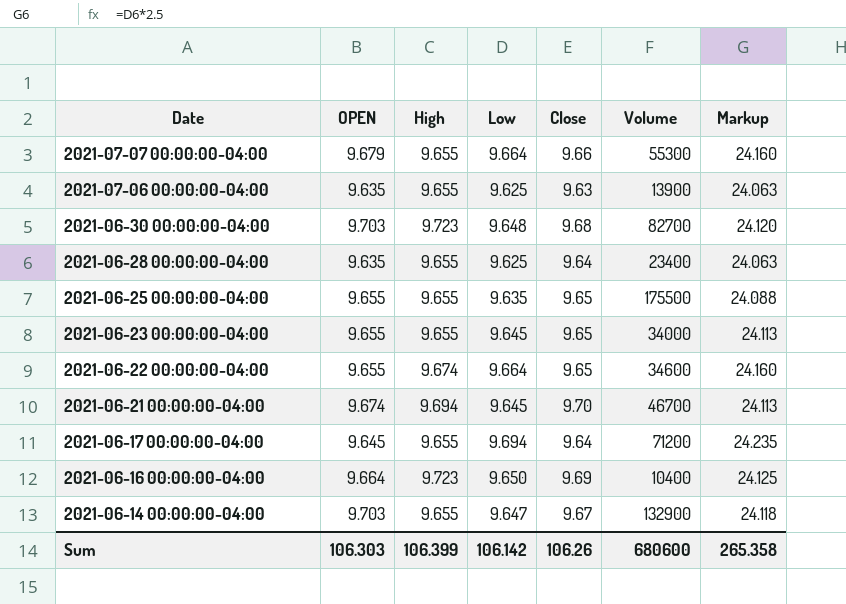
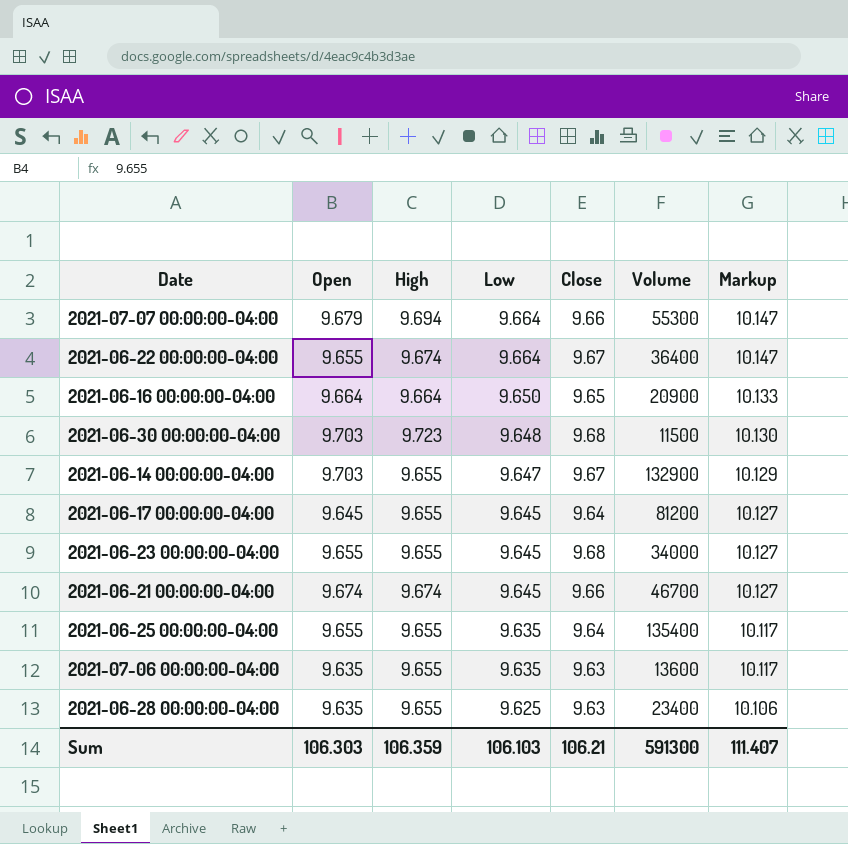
row order: Date descending -> Low descending
column name: OPEN -> Open
column Markup | formula: [Low] * 2.5 -> [Low] * 1.05
2021-07-07 00:00:00-04:00 | High: 9.655 -> 9.694
2021-06-22 00:00:00-04:00 | Close: 9.65 -> 9.67
2021-06-22 00:00:00-04:00 | Volume: 34600 -> 36400
2021-06-16 00:00:00-04:00 | High: 9.723 -> 9.664
2021-06-16 00:00:00-04:00 | Close: 9.69 -> 9.65
2021-06-16 00:00:00-04:00 | Volume: 10400 -> 20900
2021-06-30 00:00:00-04:00 | Volume: 82700 -> 11500
2021-06-17 00:00:00-04:00 | Low: 9.694 -> 9.645
2021-06-17 00:00:00-04:00 | Volume: 71200 -> 81200
2021-06-23 00:00:00-04:00 | Close: 9.65 -> 9.68
2021-06-21 00:00:00-04:00 | High: 9.694 -> 9.674
2021-06-21 00:00:00-04:00 | Close: 9.70 -> 9.66
2021-06-25 00:00:00-04:00 | Close: 9.65 -> 9.64
2021-06-25 00:00:00-04:00 | Volume: 175500 -> 135400
2021-07-06 00:00:00-04:00 | Low: 9.625 -> 9.635
2021-07-06 00:00:00-04:00 | Volume: 13900 -> 13600
2021-06-28 00:00:00-04:00 | Close: 9.64 -> 9.63
Sum | High: 106.399 -> 106.359
Sum | Low: 106.142 -> 106.103
Sum | Close: 106.26 -> 106.21
Sum | Volume: 680600 -> 591300
Sum | Markup: 265.358 -> 111.407

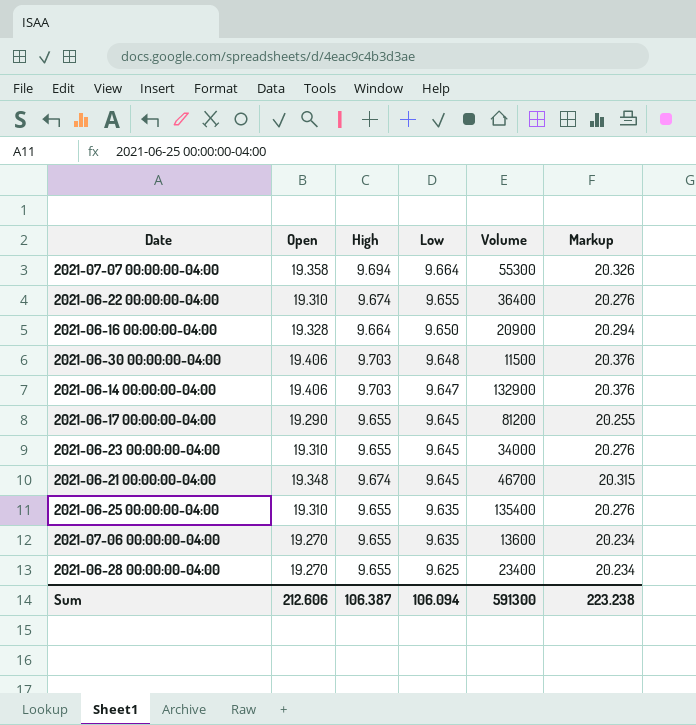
column Close | position: 5 -> none
column Markup | formula: [Low] * 1.05 -> [Open] * 1.05
2021-07-07 00:00:00-04:00 | Open: 9.679 -> 19.358
2021-06-22 00:00:00-04:00 | Open: 9.655 -> 19.310
2021-06-22 00:00:00-04:00 | Low: 9.664 -> 9.655
2021-06-16 00:00:00-04:00 | Open: 9.664 -> 19.328
2021-06-30 00:00:00-04:00 | Open: 9.703 -> 19.406
2021-06-30 00:00:00-04:00 | High: 9.723 -> 9.703
2021-06-14 00:00:00-04:00 | Open: 9.703 -> 19.406
2021-06-14 00:00:00-04:00 | High: 9.655 -> 9.703
2021-06-17 00:00:00-04:00 | Open: 9.645 -> 19.290
2021-06-23 00:00:00-04:00 | Open: 9.655 -> 19.310
2021-06-21 00:00:00-04:00 | Open: 9.674 -> 19.348
2021-06-25 00:00:00-04:00 | Open: 9.655 -> 19.310
2021-07-06 00:00:00-04:00 | Open: 9.635 -> 19.270
2021-06-28 00:00:00-04:00 | Open: 9.635 -> 19.270
Sum | Open: 106.303 -> 212.606
Sum | High: 106.359 -> 106.387
Sum | Low: 106.103 -> 106.094
Sum | Markup: 111.407 -> 223.238

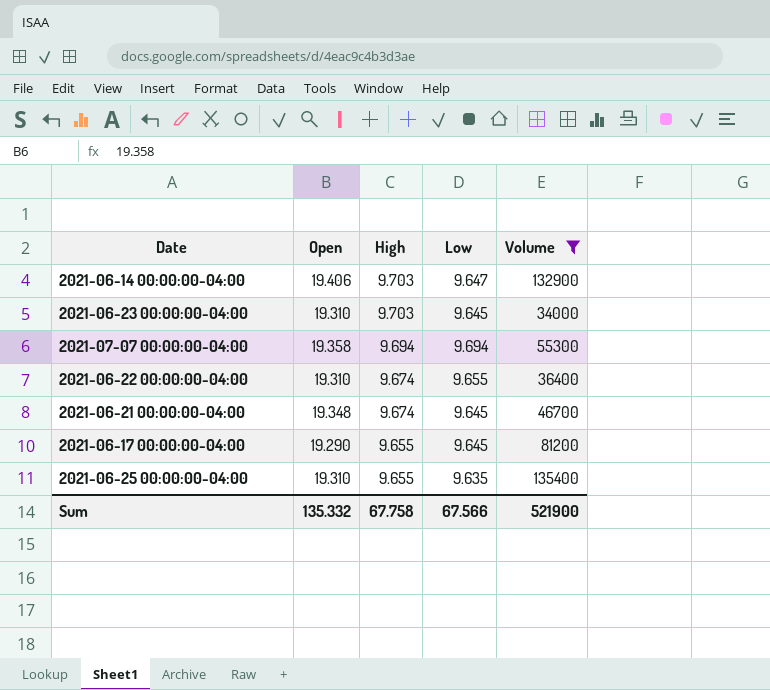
filter: none -> Volume >= 34000
row order: Low descending -> High descending
column Markup | formula: [Open] * 1.05 -> none
2021-06-23 00:00:00-04:00 | High: 9.655 -> 9.703
2021-07-07 00:00:00-04:00 | Low: 9.664 -> 9.694
Sum | Open: 212.606 -> 135.332
Sum | High: 106.387 -> 67.758
Sum | Low: 106.094 -> 67.566
Sum | Volume: 591300 -> 521900

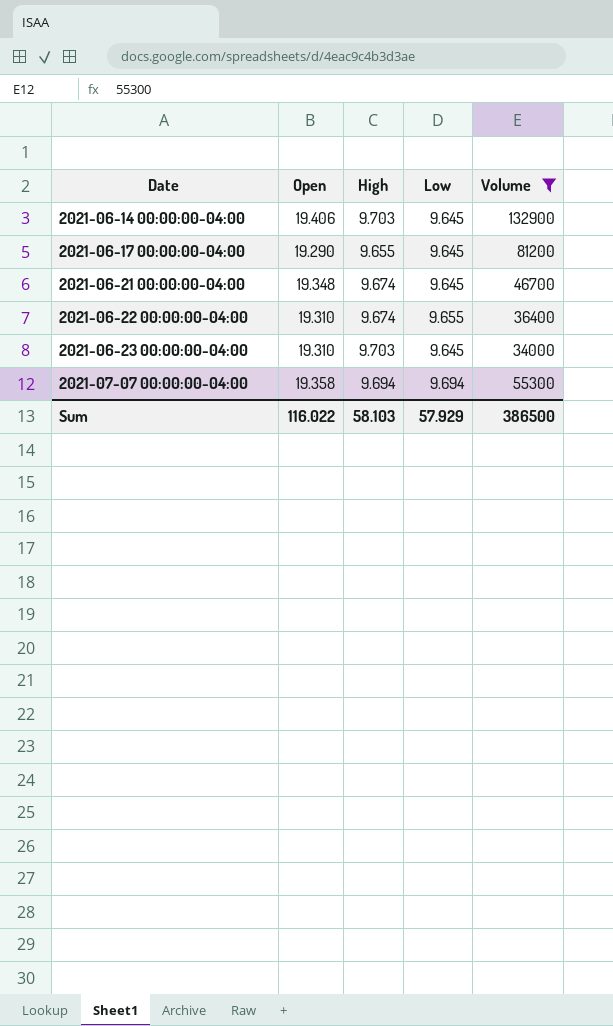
row order: High descending -> Date ascending
row 2021-06-25 00:00:00-04:00: 19.310 | 9.655 | 9.635 | 135400 -> none
2021-06-14 00:00:00-04:00 | Low: 9.647 -> 9.645
Sum | Open: 135.332 -> 116.022
Sum | High: 67.758 -> 58.103
Sum | Low: 67.566 -> 57.929
Sum | Volume: 521900 -> 386500

